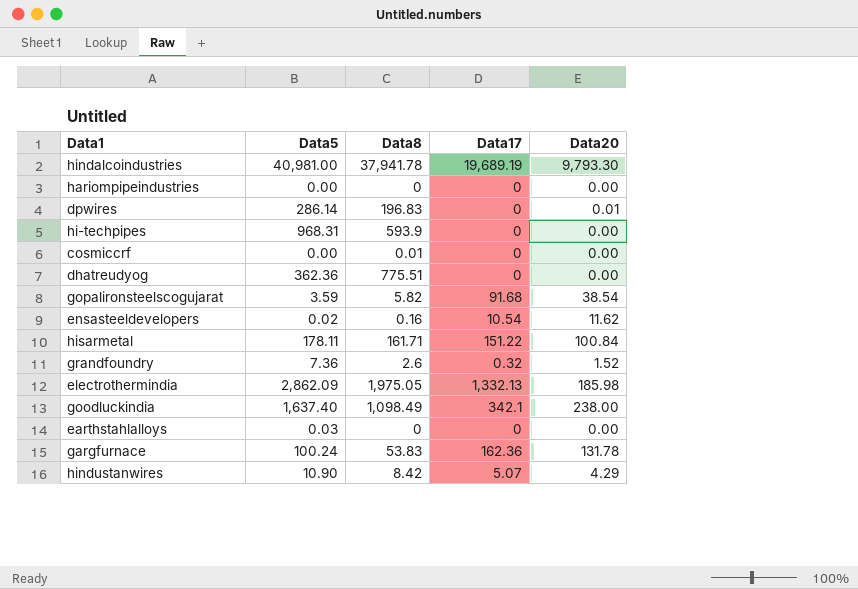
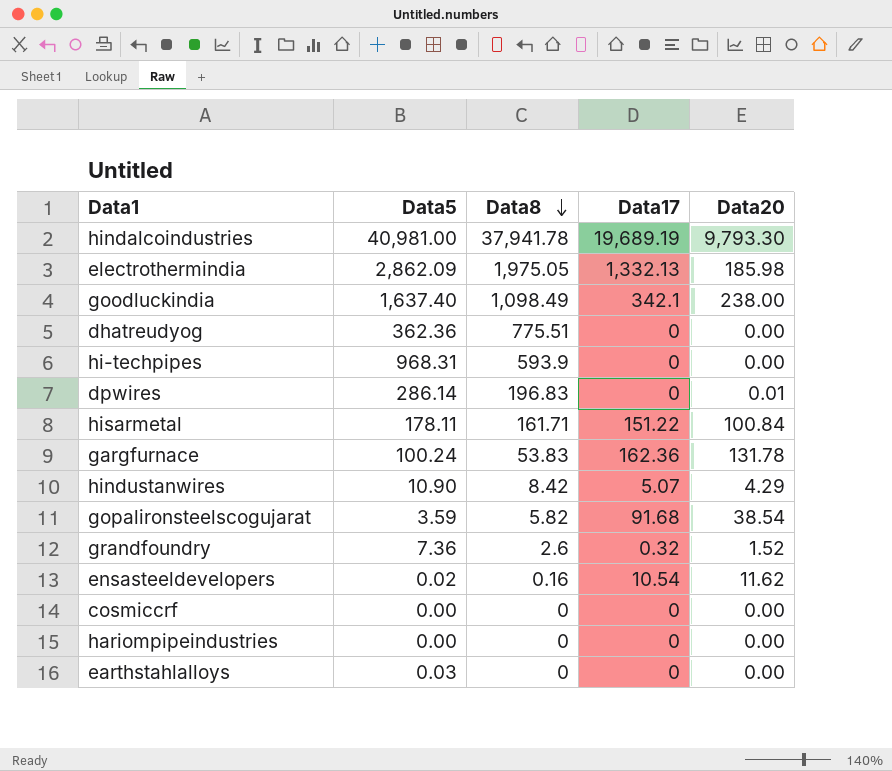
row order: none -> Data8 descending
cosmiccrf | Data8: 0.01 -> 0

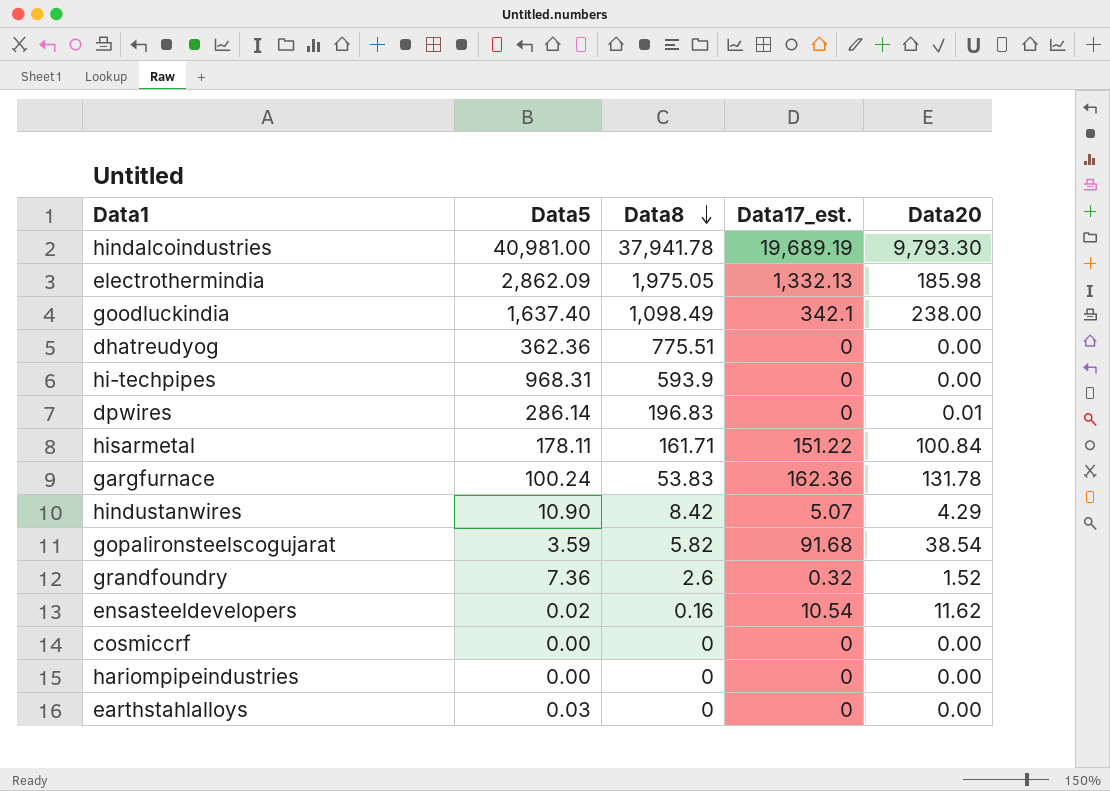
column name: Data17 -> Data17_est.

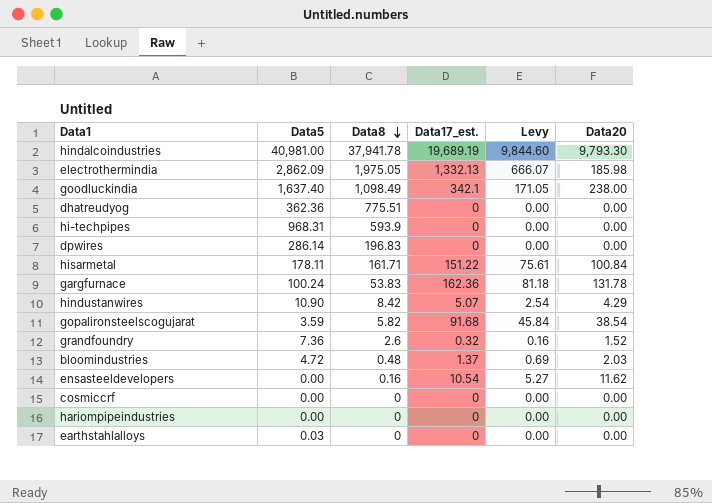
column Levy | formula: none -> [Data17_est.] * 0.5
dpwires | Data20: 0.01 -> 0.00
row bloomindustries: none -> 4.72 | 0.48 | 1.37 | 0.69 | 2.03
ensasteeldevelopers | Data5: 0.02 -> 0.00

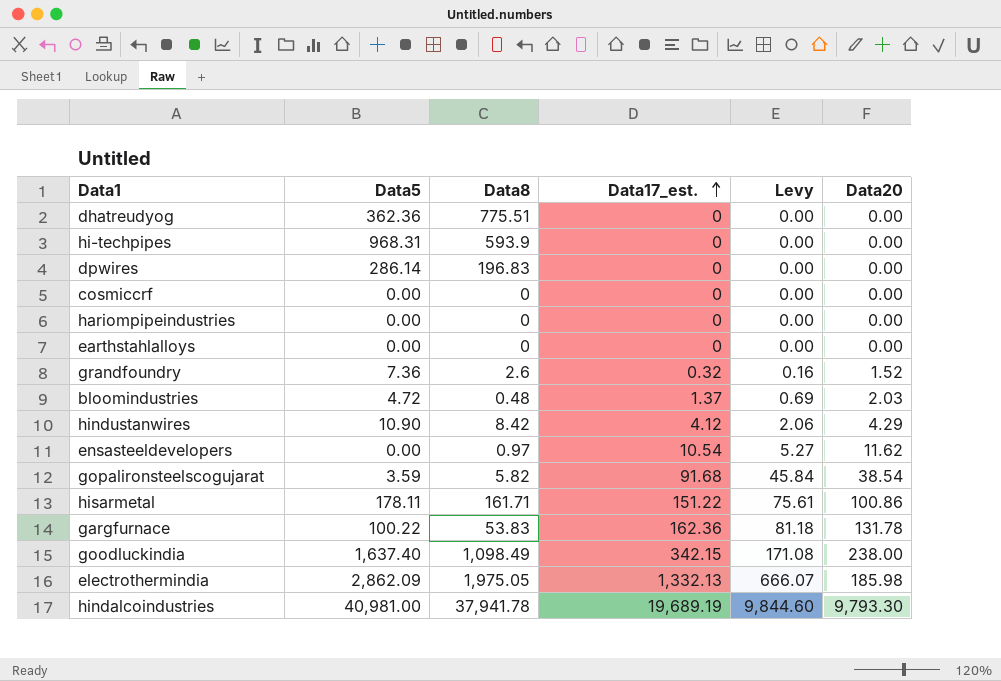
row order: Data8 descending -> Data17_est. ascending
earthstahlalloys | Data5: 0.03 -> 0.00
hindustanwires | Data17_est.: 5.07 -> 4.12
hindustanwires | Levy: 2.54 -> 2.06
ensasteeldevelopers | Data8: 0.16 -> 0.97
hisarmetal | Data20: 100.84 -> 100.86
gargfurnace | Data5: 100.24 -> 100.22
goodluckindia | Data17_est.: 342.1 -> 342.15
goodluckindia | Levy: 171.05 -> 171.08

